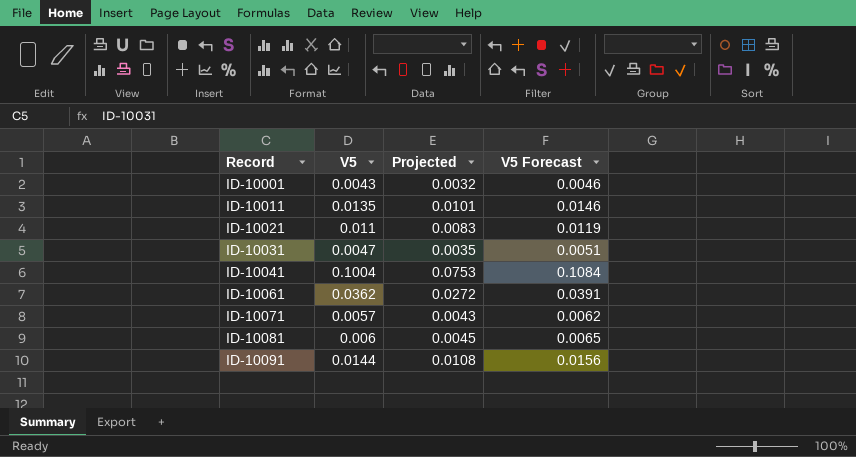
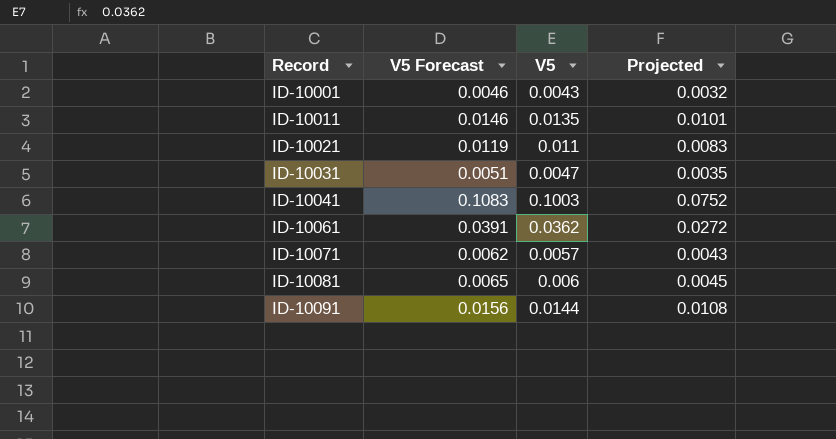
column V5 Forecast | position: 4 -> 2
ID-10041 | V5 Forecast: 0.1084 -> 0.1083
ID-10041 | V5: 0.1004 -> 0.1003
ID-10041 | Projected: 0.0753 -> 0.0752

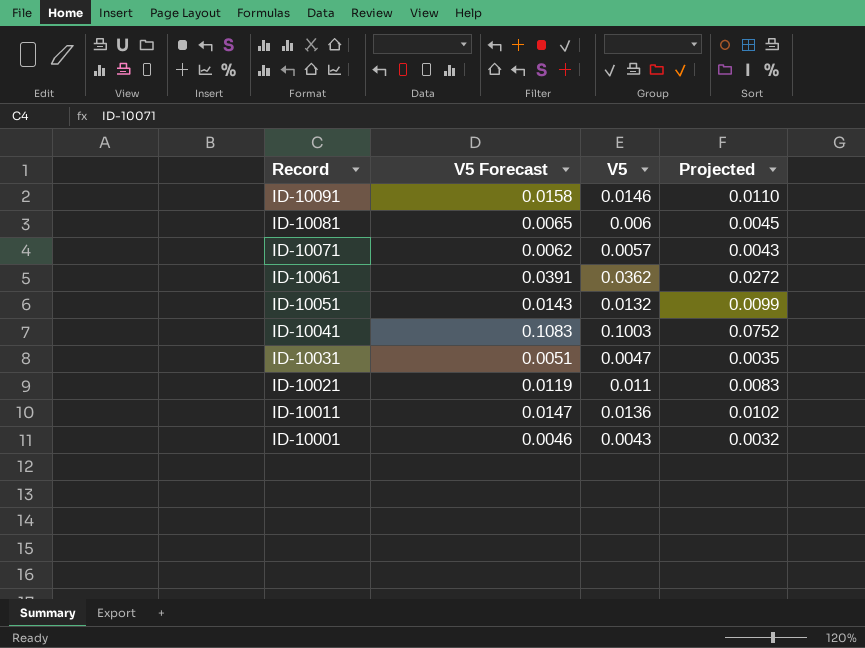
row order: Record ascending -> Record descending
ID-10091 | V5 Forecast: 0.0156 -> 0.0158
ID-10091 | V5: 0.0144 -> 0.0146
ID-10091 | Projected: 0.0108 -> 0.0110
row ID-10051: none -> 0.0143 | 0.0132 | 0.0099
ID-10011 | V5 Forecast: 0.0146 -> 0.0147
ID-10011 | V5: 0.0135 -> 0.0136
ID-10011 | Projected: 0.0101 -> 0.0102

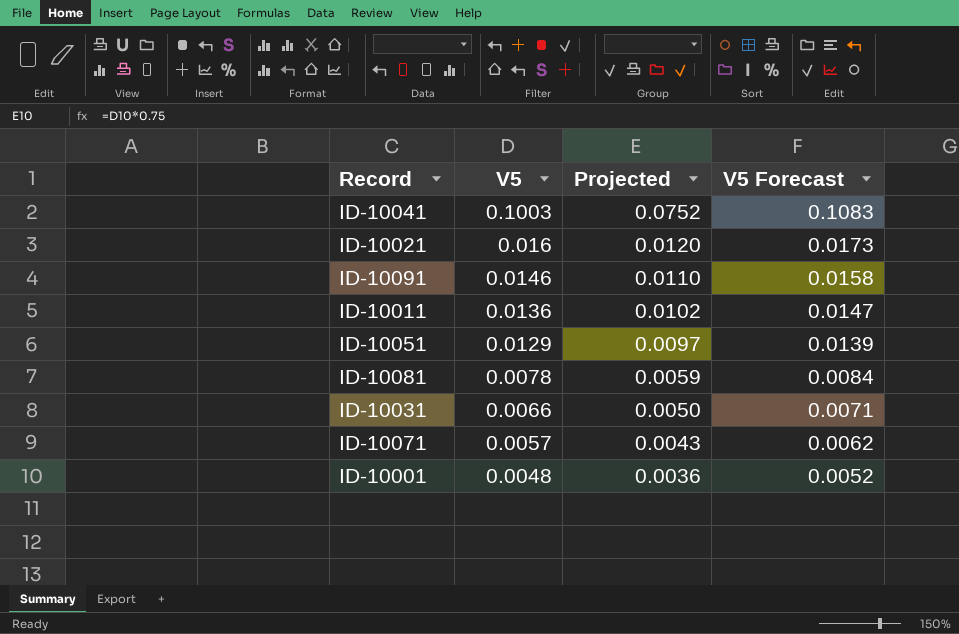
row order: Record descending -> V5 descending
column V5 Forecast | position: 2 -> 4
row ID-10061: 0.0391 | 0.0362 | 0.0272 -> none
ID-10021 | V5: 0.011 -> 0.016
ID-10021 | Projected: 0.0083 -> 0.0120
ID-10021 | V5 Forecast: 0.0119 -> 0.0173
ID-10051 | V5: 0.0132 -> 0.0129
ID-10051 | Projected: 0.0099 -> 0.0097
ID-10051 | V5 Forecast: 0.0143 -> 0.0139
ID-10081 | V5: 0.006 -> 0.0078
ID-10081 | Projected: 0.0045 -> 0.0059
ID-10081 | V5 Forecast: 0.0065 -> 0.0084
ID-10031 | V5: 0.0047 -> 0.0066
ID-10031 | Projected: 0.0035 -> 0.0050
ID-10031 | V5 Forecast: 0.0051 -> 0.0071
ID-10001 | V5: 0.0043 -> 0.0048
ID-10001 | Projected: 0.0032 -> 0.0036
ID-10001 | V5 Forecast: 0.0046 -> 0.0052

